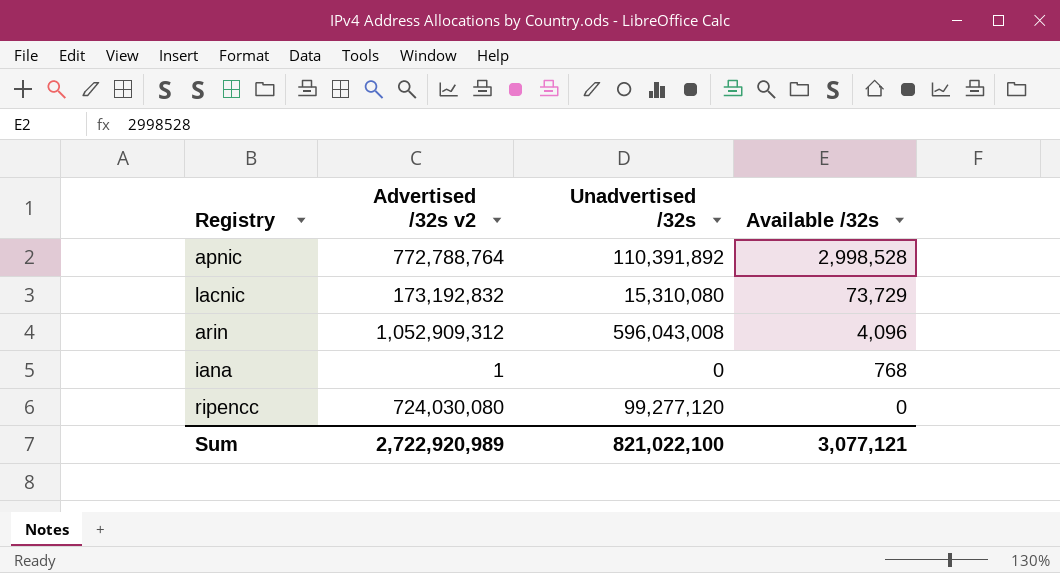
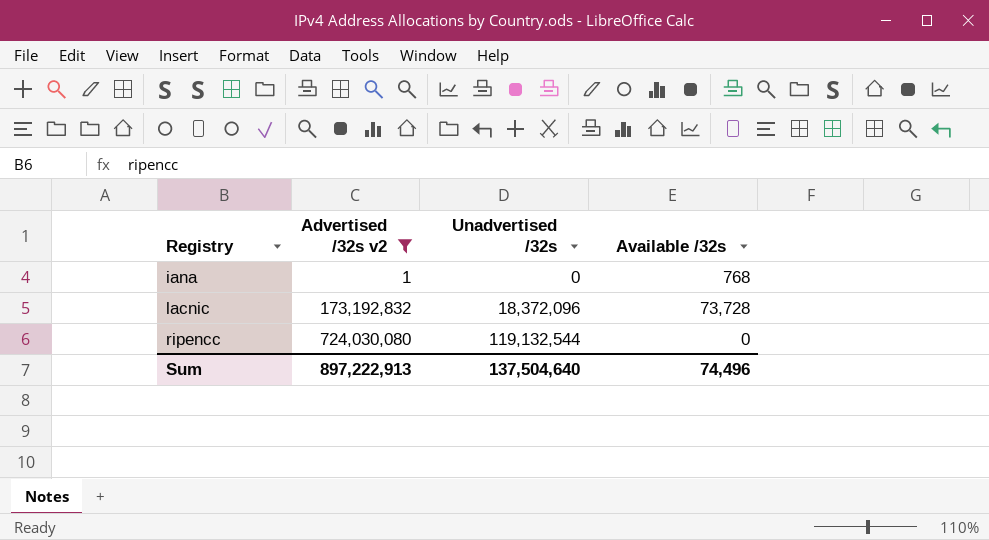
filter: none -> Advertised /32s v2 <= 724,030,080
row order: Available /32s descending -> Registry ascending
lacnic | Unadvertised /32s: 15,310,080 -> 18,372,096
lacnic | Available /32s: 73,729 -> 73,728
ripencc | Unadvertised /32s: 99,277,120 -> 119,132,544
Sum | Advertised /32s v2: 2,722,920,989 -> 897,222,913
Sum | Unadvertised /32s: 821,022,100 -> 137,504,640
Sum | Available /32s: 3,077,121 -> 74,496

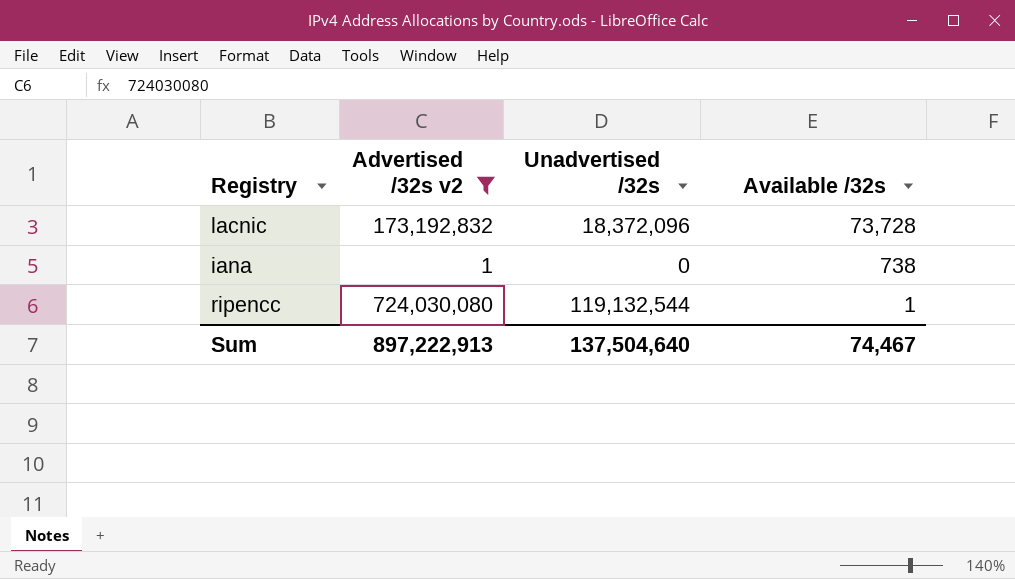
row order: Registry ascending -> Available /32s descending
iana | Available /32s: 768 -> 738
ripencc | Available /32s: 0 -> 1
Sum | Available /32s: 74,496 -> 74,467

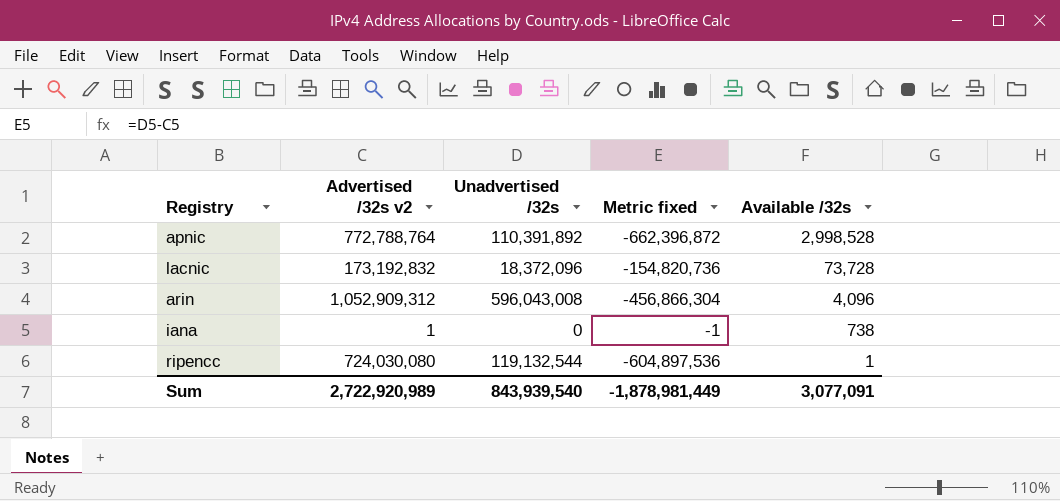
filter: Advertised /32s v2 <= 724,030,080 -> none
column Metric fixed | formula: none -> [Unadvertised /32s] - [Advertised /32s v2]
Sum | Advertised /32s v2: 897,222,913 -> 2,722,920,989
Sum | Unadvertised /32s: 137,504,640 -> 843,939,540
Sum | Available /32s: 74,467 -> 3,077,091

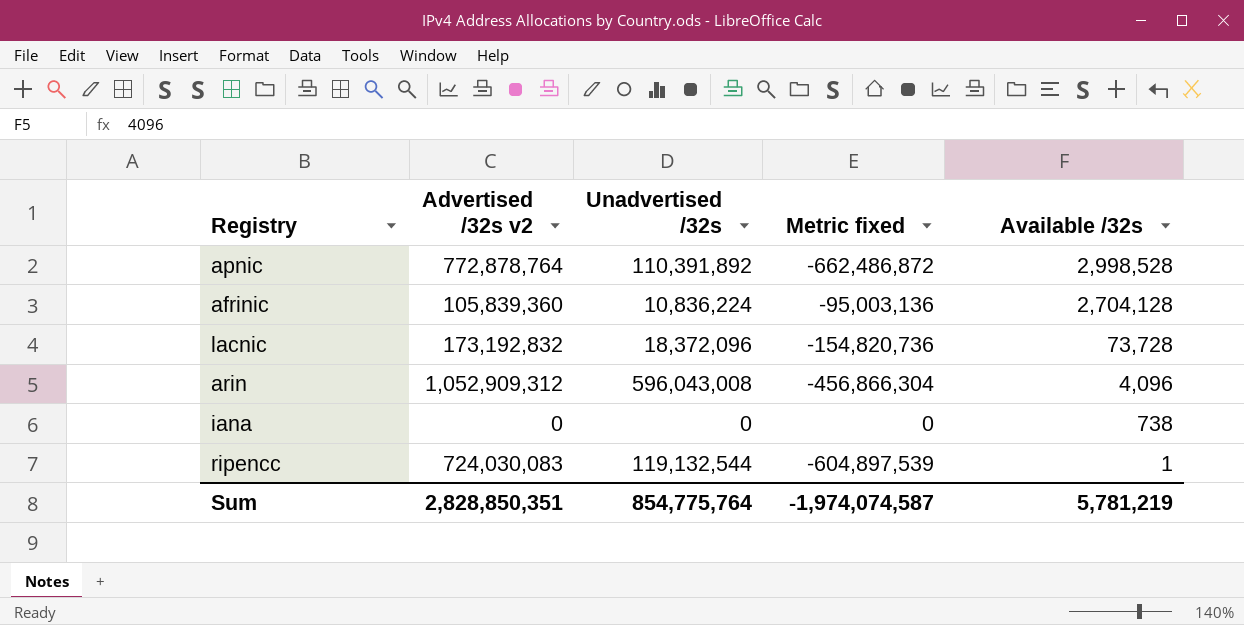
apnic | Advertised /32s v2: 772,788,764 -> 772,878,764
apnic | Metric fixed: -662,396,872 -> -662,486,872
row afrinic: none -> 105,839,360 | 10,836,224 | -95,003,136 | 2,704,128
iana | Advertised /32s v2: 1 -> 0
iana | Metric fixed: -1 -> 0
ripencc | Advertised /32s v2: 724,030,080 -> 724,030,083
ripencc | Metric fixed: -604,897,536 -> -604,897,539
Sum | Advertised /32s v2: 2,722,920,989 -> 2,828,850,351
Sum | Unadvertised /32s: 843,939,540 -> 854,775,764
Sum | Metric fixed: -1,878,981,449 -> -1,974,074,587
Sum | Available /32s: 3,077,091 -> 5,781,219

